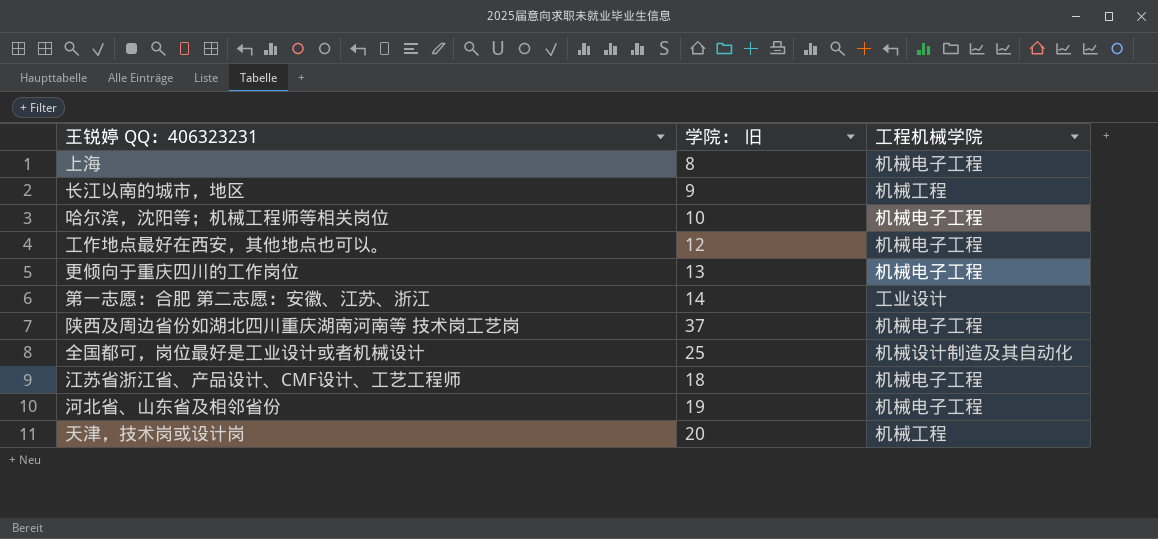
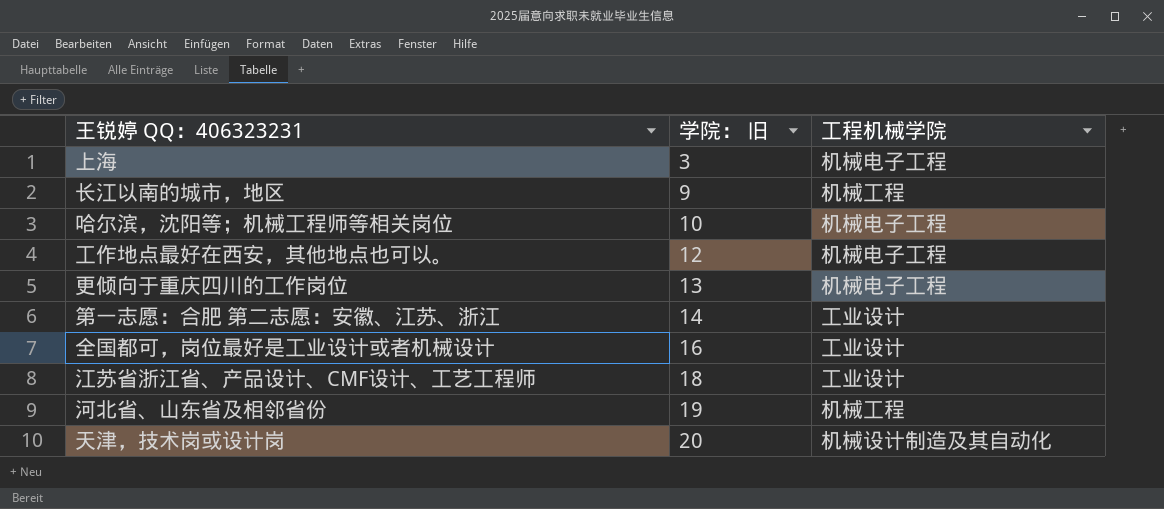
row 陕西及周边省份如湖北四川重庆湖南河南等 技术岗工艺岗: 37 | 机械电子工程 -> none
上海 | 学院： 旧: 8 -> 3
全国都可，岗位最好是工业设计或者机械设计 | 学院： 旧: 25 -> 16
全国都可，岗位最好是工业设计或者机械设计 | 工程机械学院: 机械设计制造及其自动化 -> 工业设计
江苏省浙江省、产品设计、CMF设计、工艺工程师 | 工程机械学院: 机械电子工程 -> 工业设计
河北省、山东省及相邻省份 | 工程机械学院: 机械电子工程 -> 机械工程
天津，技术岗或设计岗 | 工程机械学院: 机械工程 -> 机械设计制造及其自动化

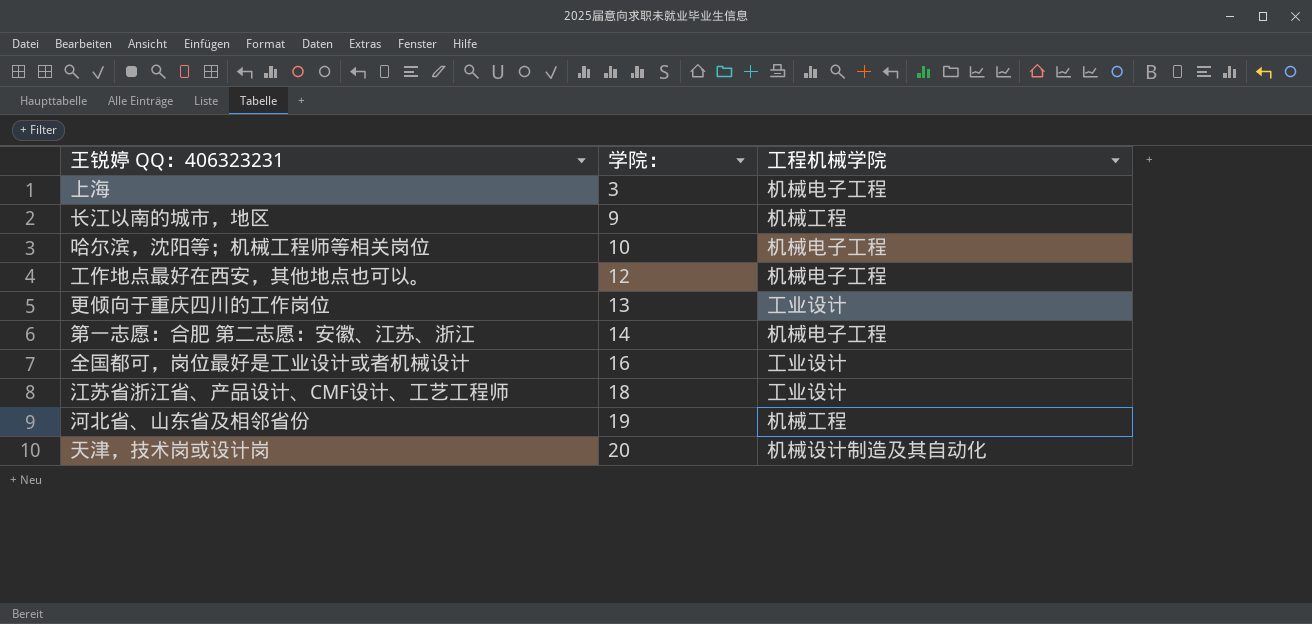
column name: 学院： 旧 -> 学院：
更倾向于重庆四川的工作岗位 | 工程机械学院: 机械电子工程 -> 工业设计
第一志愿：合肥 第二志愿：安徽、江苏、浙江 | 工程机械学院: 工业设计 -> 机械电子工程

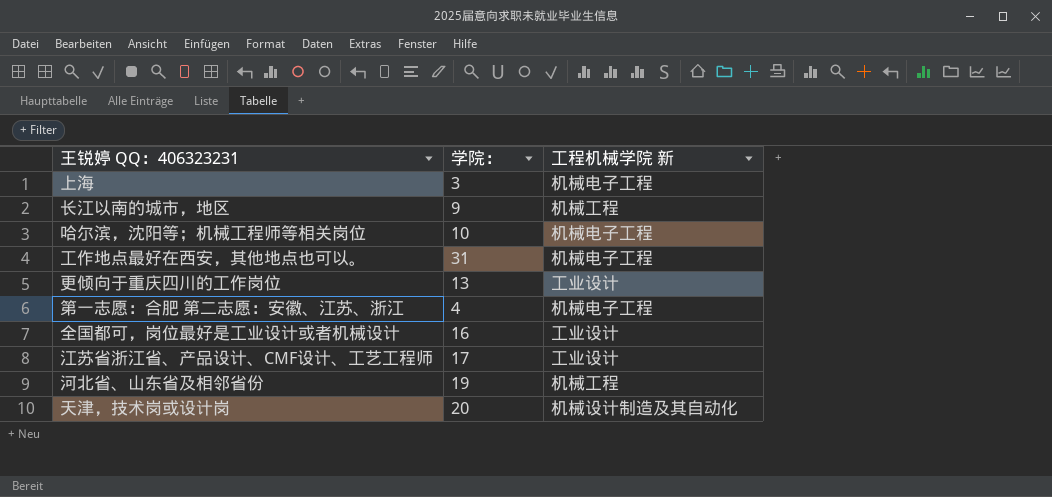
column name: 工程机械学院 -> 工程机械学院 新
工作地点最好在西安，其他地点也可以。 | 学院：: 12 -> 31
第一志愿：合肥 第二志愿：安徽、江苏、浙江 | 学院：: 14 -> 4
江苏省浙江省、产品设计、CMF设计、工艺工程师 | 学院：: 18 -> 17

